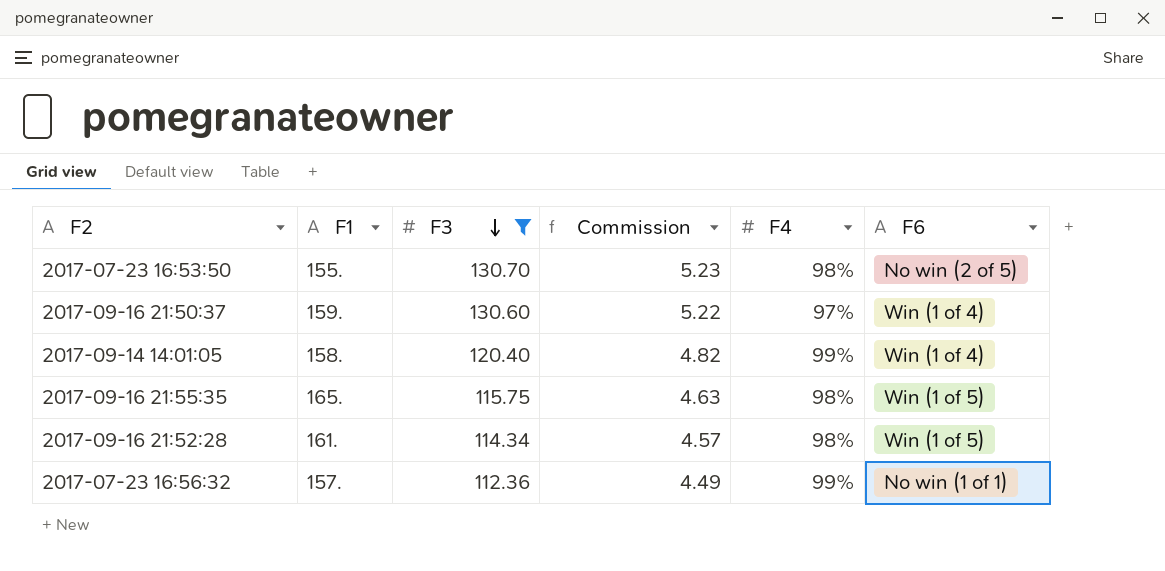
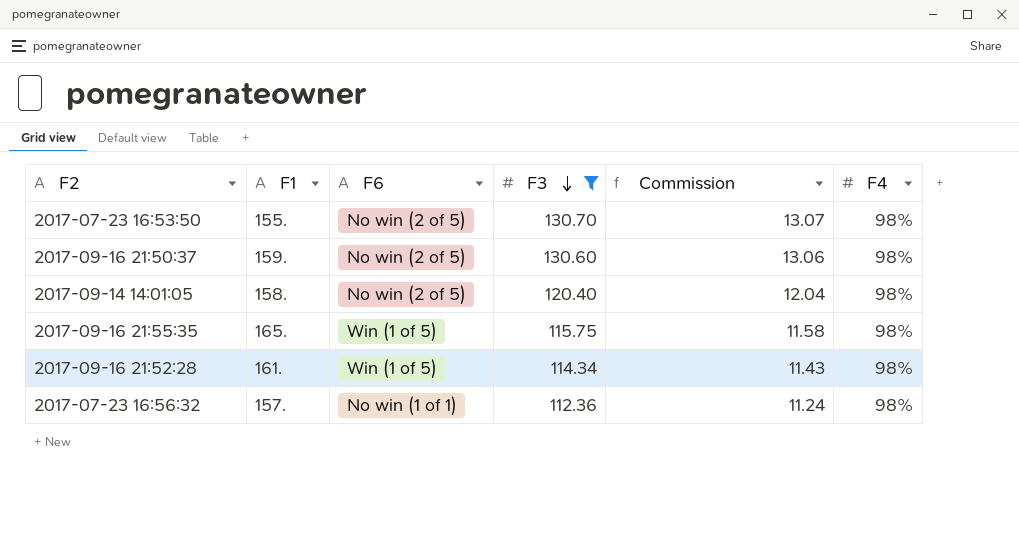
column F6 | position: 6 -> 3
column Commission | formula: [F3] * 0.04 -> [F3] * 0.1
2017-09-16 21:50:37 | F6: Win (1 of 4) -> No win (2 of 5)
2017-09-16 21:50:37 | F4: 97% -> 98%
2017-09-14 14:01:05 | F6: Win (1 of 4) -> No win (2 of 5)
2017-09-14 14:01:05 | F4: 99% -> 98%
2017-07-23 16:56:32 | F4: 99% -> 98%

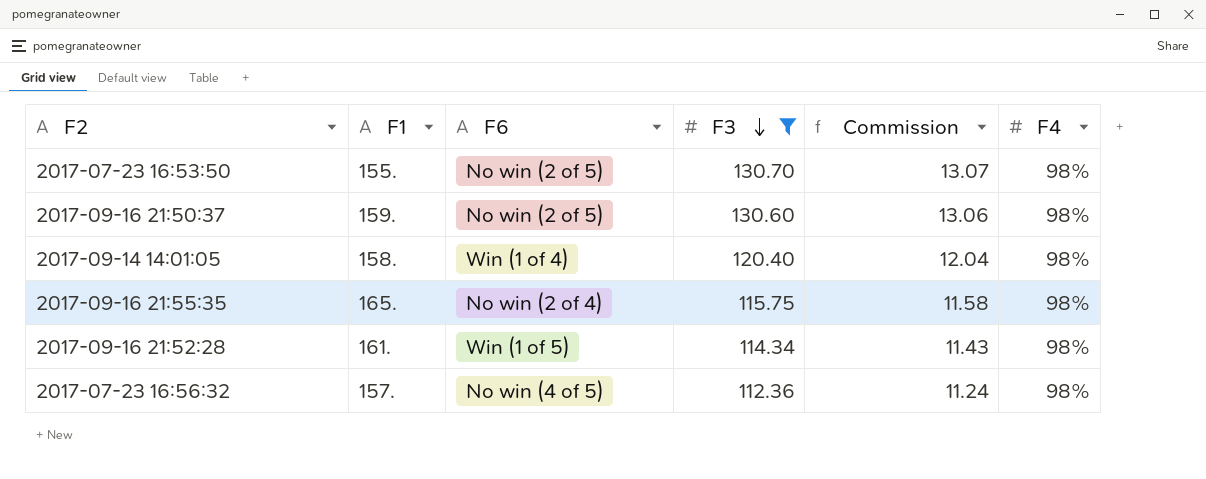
2017-09-14 14:01:05 | F6: No win (2 of 5) -> Win (1 of 4)
2017-09-16 21:55:35 | F6: Win (1 of 5) -> No win (2 of 4)
2017-07-23 16:56:32 | F6: No win (1 of 1) -> No win (4 of 5)

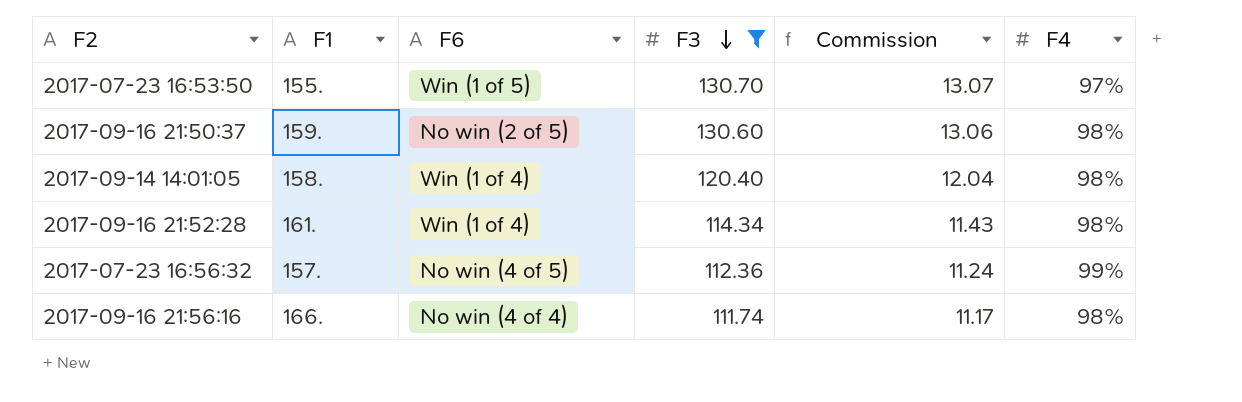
row 2017-09-16 21:55:35: 165. | No win (2 of 4) | 115.75 | 11.58 | 98% -> none
2017-07-23 16:53:50 | F6: No win (2 of 5) -> Win (1 of 5)
2017-07-23 16:53:50 | F4: 98% -> 97%
2017-09-16 21:52:28 | F6: Win (1 of 5) -> Win (1 of 4)
2017-07-23 16:56:32 | F4: 98% -> 99%
row 2017-09-16 21:56:16: none -> 166. | No win (4 of 4) | 111.74 | 11.17 | 98%

